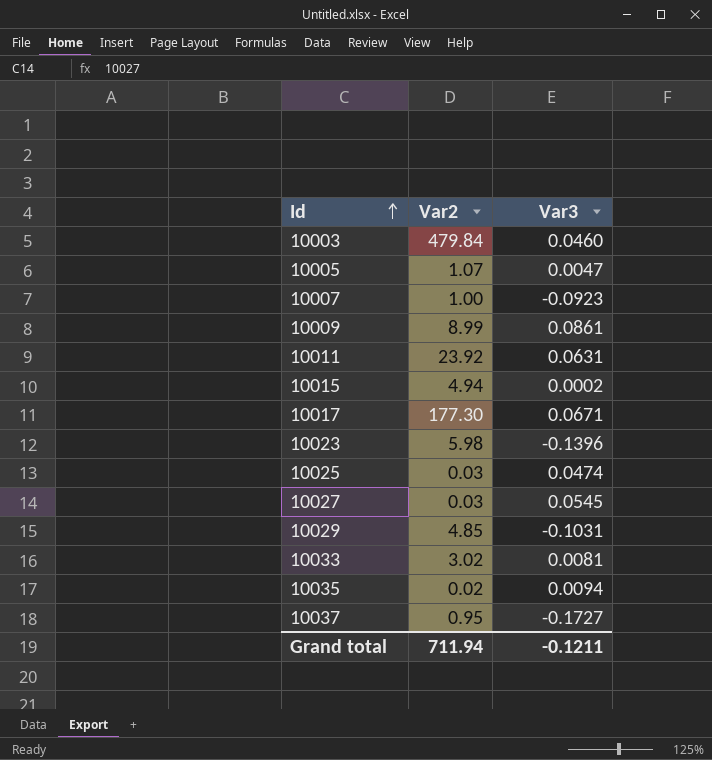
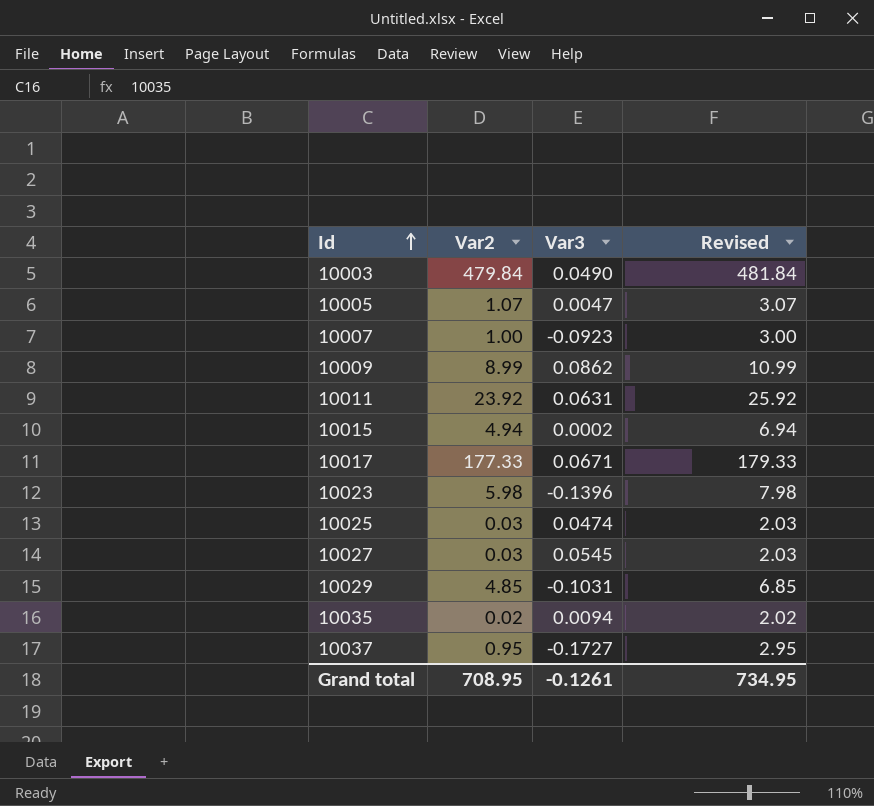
column Revised | formula: none -> [Var2] + 2
row 10033: 3.02 | 0.0081 -> none
10003 | Var3: 0.0460 -> 0.0490
10009 | Var3: 0.0861 -> 0.0862
10017 | Var2: 177.30 -> 177.33
Grand total | Var2: 711.94 -> 708.95
Grand total | Var3: -0.1211 -> -0.1261

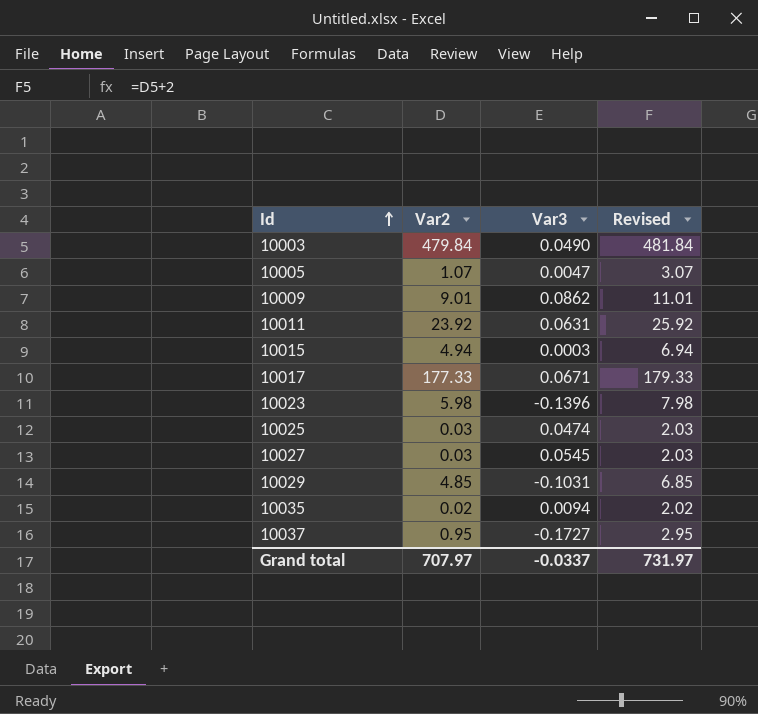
row 10007: 1.00 | -0.0923 | 3.00 -> none
10009 | Var2: 8.99 -> 9.01
10009 | Revised: 10.99 -> 11.01
10015 | Var3: 0.0002 -> 0.0003
Grand total | Var2: 708.95 -> 707.97
Grand total | Var3: -0.1261 -> -0.0337
Grand total | Revised: 734.95 -> 731.97

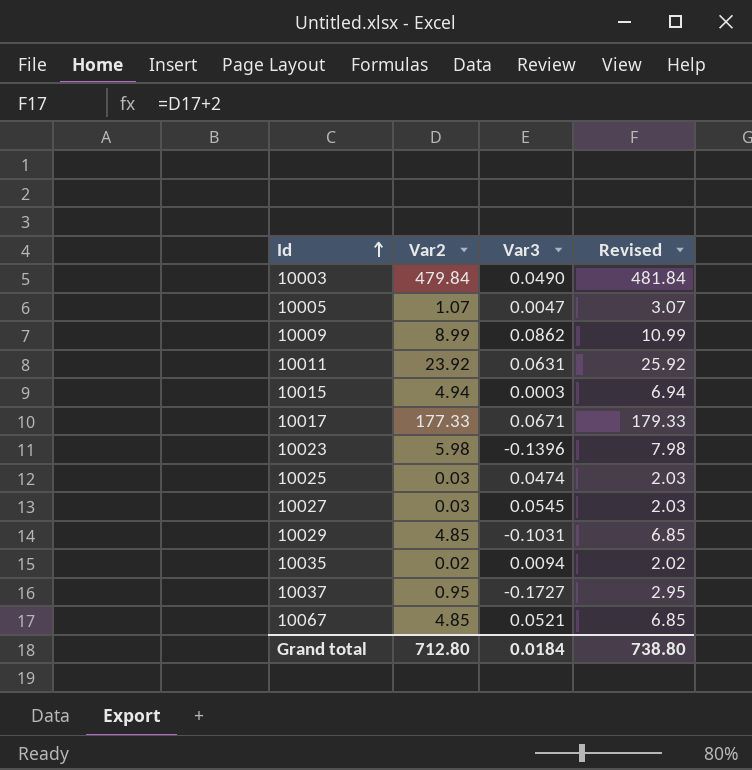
10009 | Var2: 9.01 -> 8.99
10009 | Revised: 11.01 -> 10.99
row 10067: none -> 4.85 | 0.0521 | 6.85
Grand total | Var2: 707.97 -> 712.80
Grand total | Var3: -0.0337 -> 0.0184
Grand total | Revised: 731.97 -> 738.80

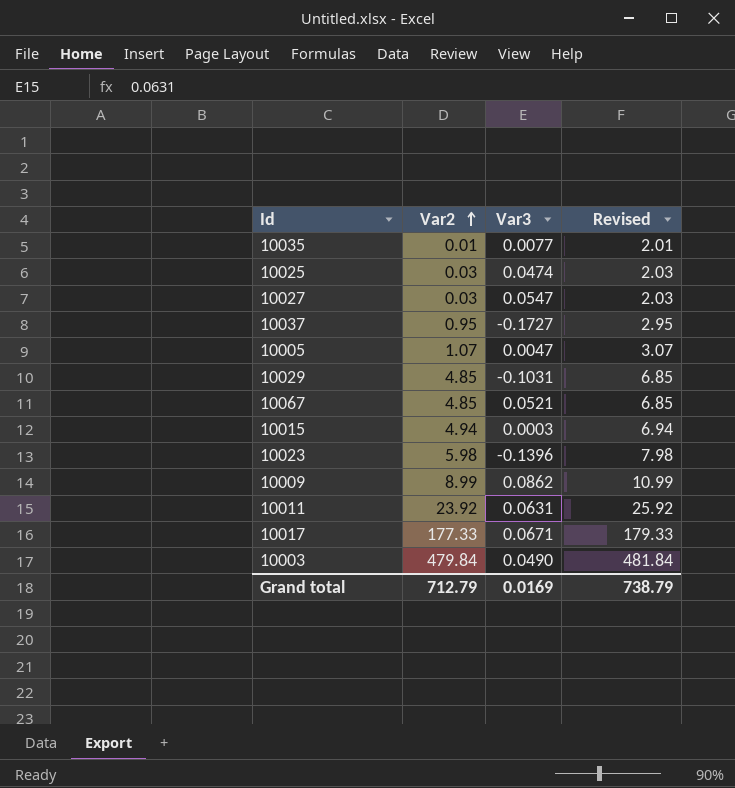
row order: Id ascending -> Var2 ascending
10035 | Var2: 0.02 -> 0.01
10035 | Var3: 0.0094 -> 0.0077
10035 | Revised: 2.02 -> 2.01
10027 | Var3: 0.0545 -> 0.0547
Grand total | Var2: 712.80 -> 712.79
Grand total | Var3: 0.0184 -> 0.0169
Grand total | Revised: 738.80 -> 738.79

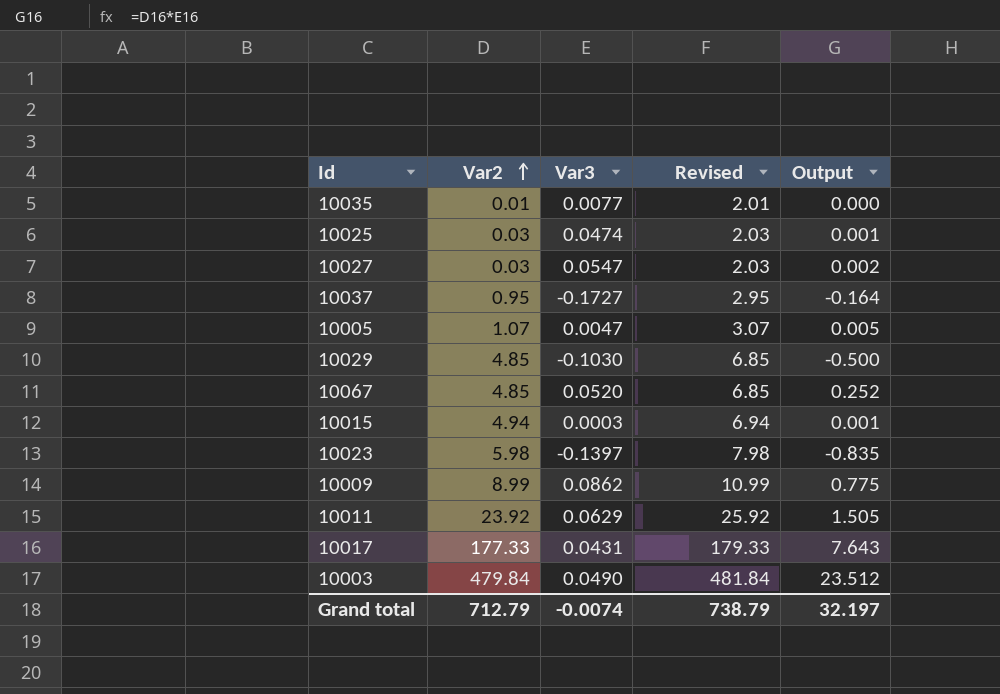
column Output | formula: none -> [Var2] * [Var3]
10029 | Var3: -0.1031 -> -0.1030
10067 | Var3: 0.0521 -> 0.0520
10023 | Var3: -0.1396 -> -0.1397
10011 | Var3: 0.0631 -> 0.0629
10017 | Var3: 0.0671 -> 0.0431
Grand total | Var3: 0.0169 -> -0.0074

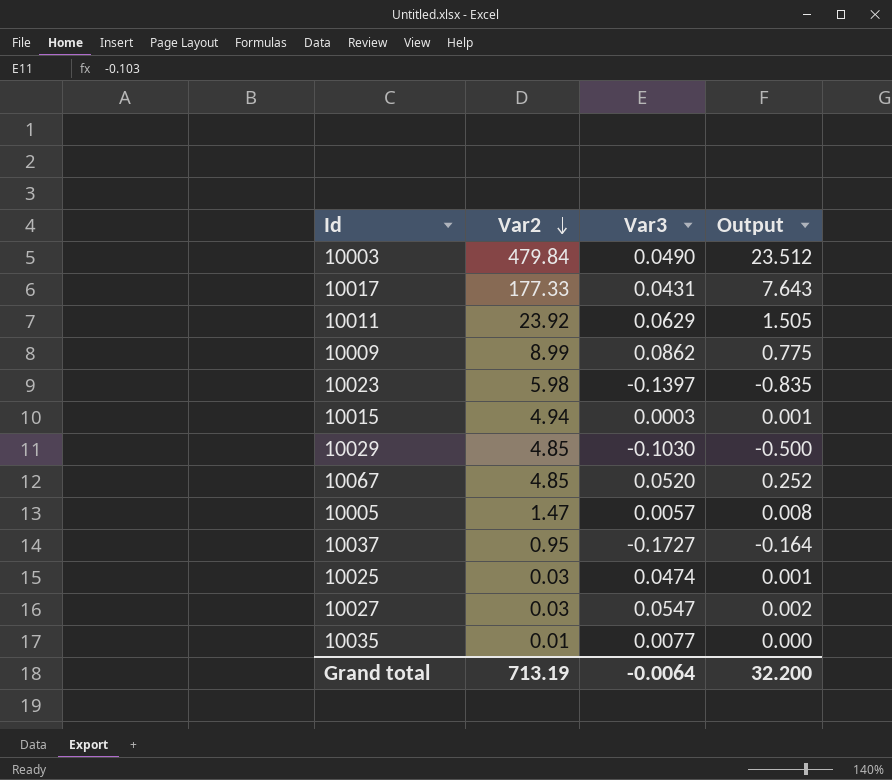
row order: Var2 ascending -> Var2 descending
column Revised | formula: [Var2] + 2 -> none
10005 | Var2: 1.07 -> 1.47
10005 | Var3: 0.0047 -> 0.0057
10005 | Output: 0.005 -> 0.008
Grand total | Var2: 712.79 -> 713.19
Grand total | Var3: -0.0074 -> -0.0064
Grand total | Output: 32.197 -> 32.200

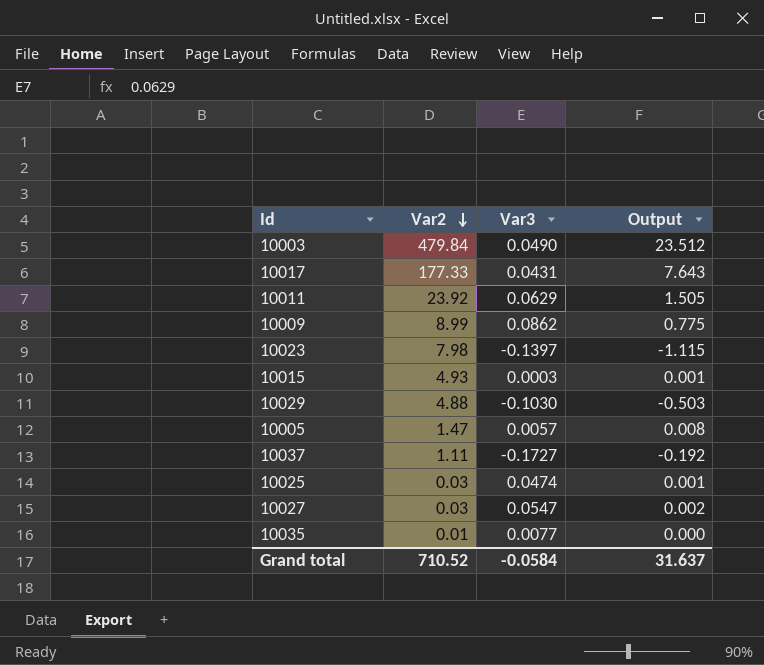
row 10067: 4.85 | 0.0520 | 0.252 -> none
10023 | Var2: 5.98 -> 7.98
10023 | Output: -0.835 -> -1.115
10015 | Var2: 4.94 -> 4.93
10029 | Var2: 4.85 -> 4.88
10029 | Output: -0.500 -> -0.503
10037 | Var2: 0.95 -> 1.11
10037 | Output: -0.164 -> -0.192
Grand total | Var2: 713.19 -> 710.52
Grand total | Var3: -0.0064 -> -0.0584
Grand total | Output: 32.200 -> 31.637

